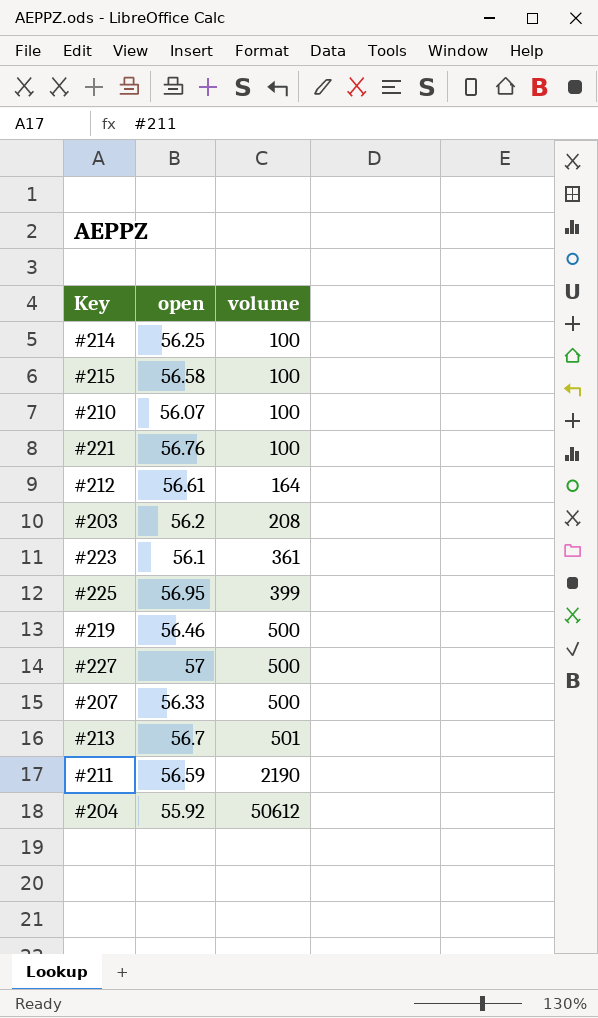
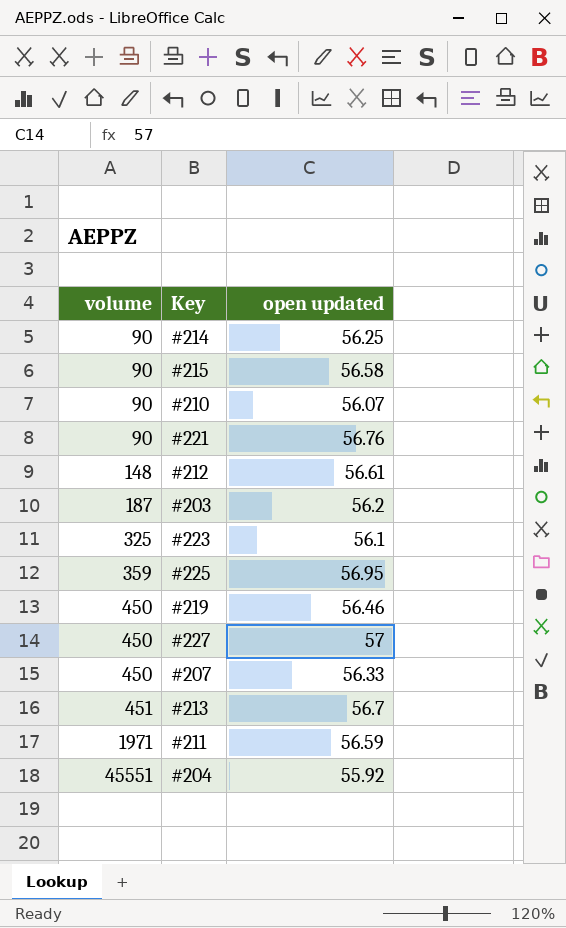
column volume | position: 3 -> 1
column name: open -> open updated
#214 | volume: 100 -> 90
#215 | volume: 100 -> 90
#210 | volume: 100 -> 90
#221 | volume: 100 -> 90
#212 | volume: 164 -> 148
#203 | volume: 208 -> 187
#223 | volume: 361 -> 325
#225 | volume: 399 -> 359
#219 | volume: 500 -> 450
#227 | volume: 500 -> 450
#207 | volume: 500 -> 450
#213 | volume: 501 -> 451
#211 | volume: 2190 -> 1971
#204 | volume: 50612 -> 45551

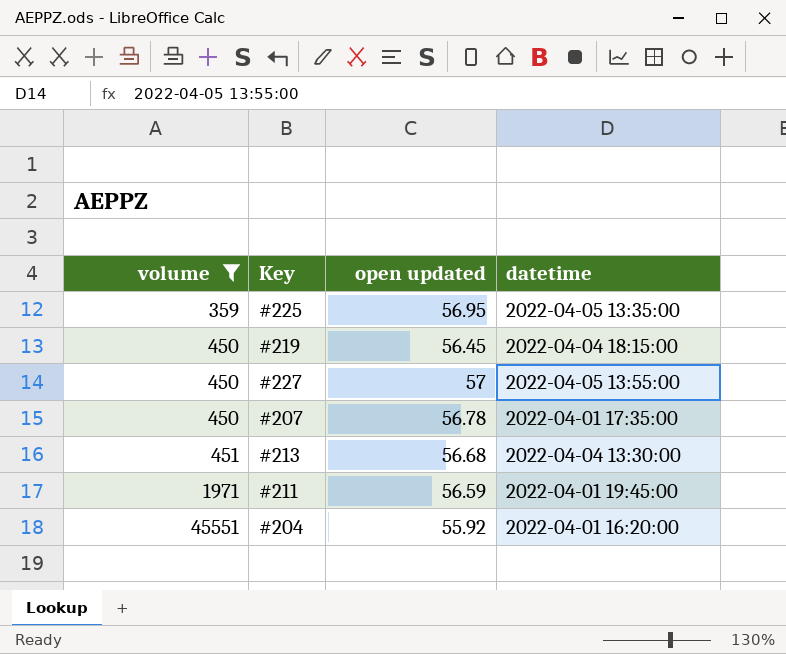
filter: none -> volume >= 359
column datetime | position: none -> 4
#219 | open updated: 56.46 -> 56.45
#207 | open updated: 56.33 -> 56.78
#213 | open updated: 56.7 -> 56.68

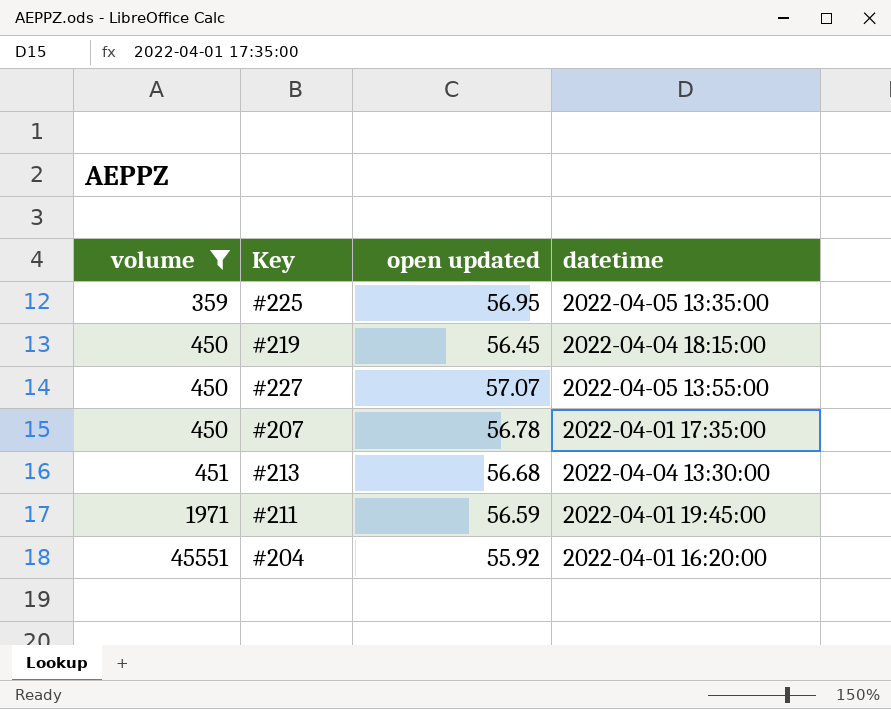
#227 | open updated: 57 -> 57.07

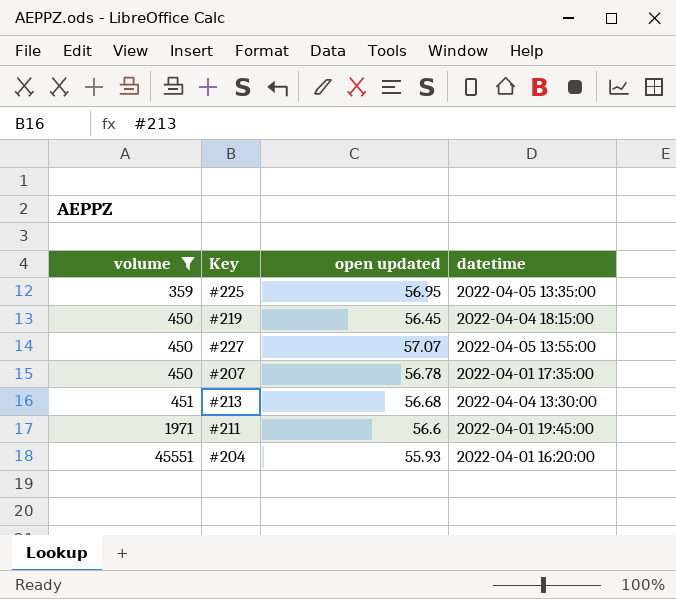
#211 | open updated: 56.59 -> 56.6
#204 | open updated: 55.92 -> 55.93

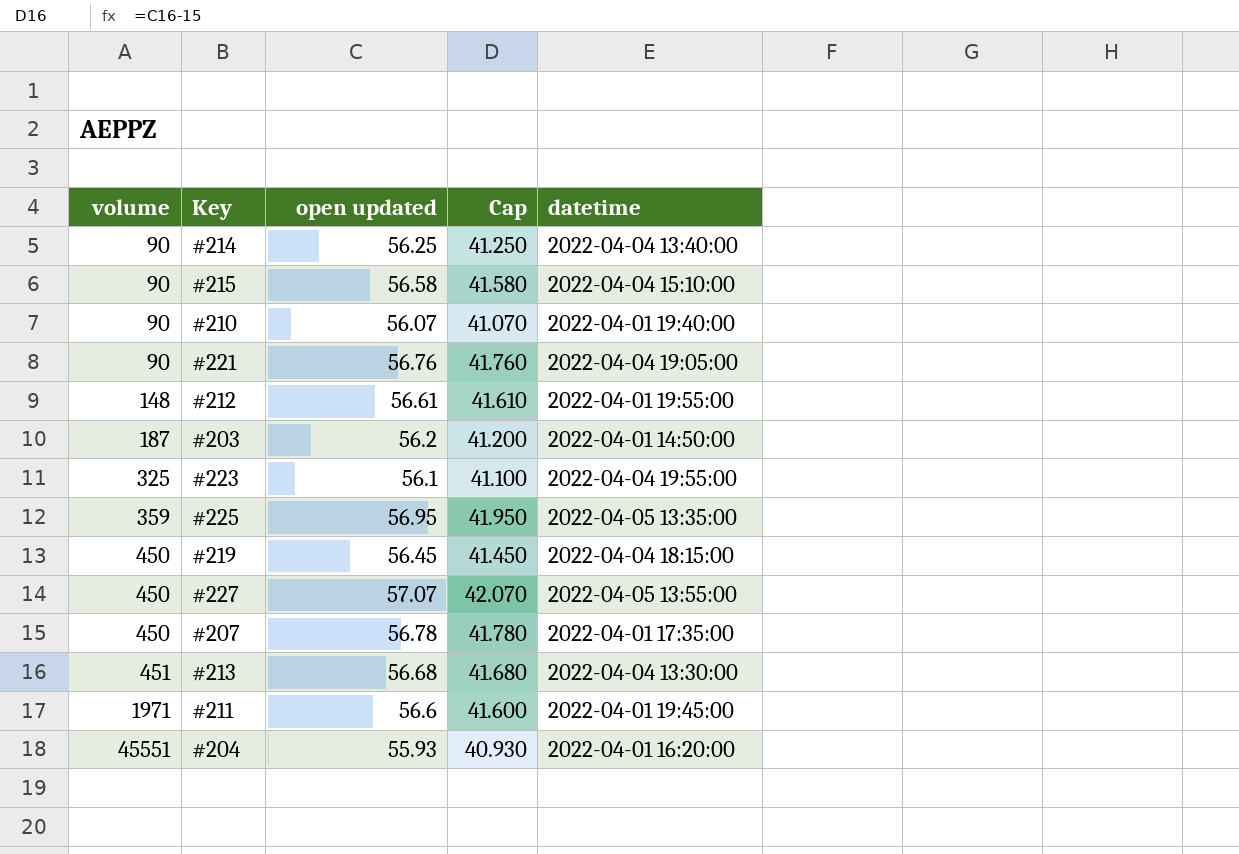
filter: volume >= 359 -> none
column Cap | formula: none -> [open updated] - 15

